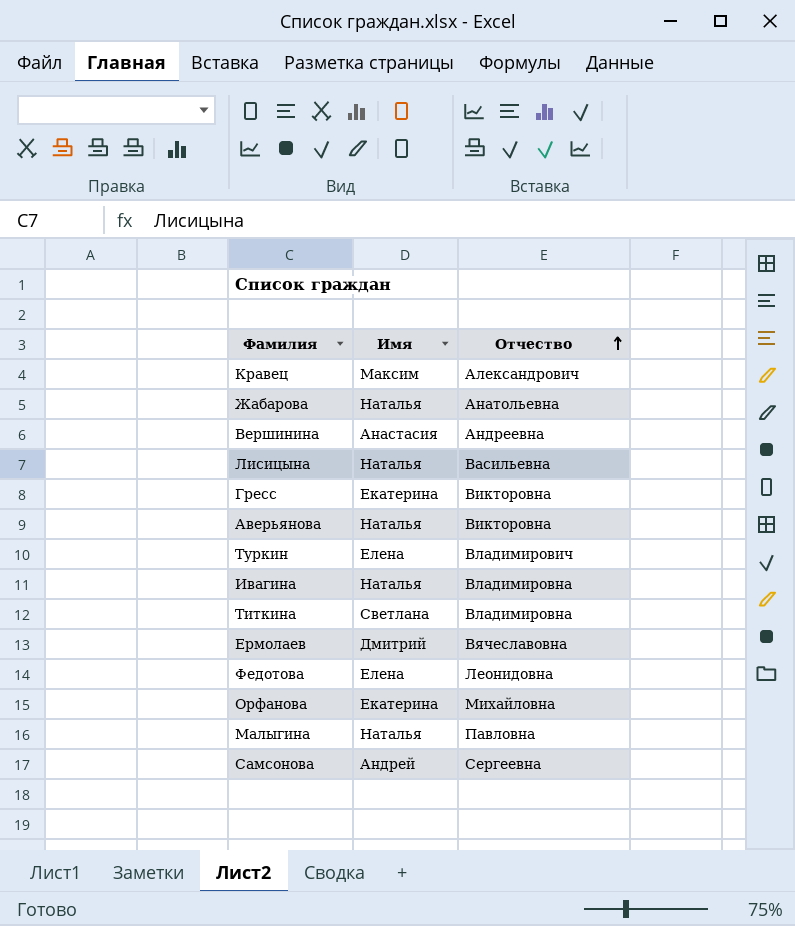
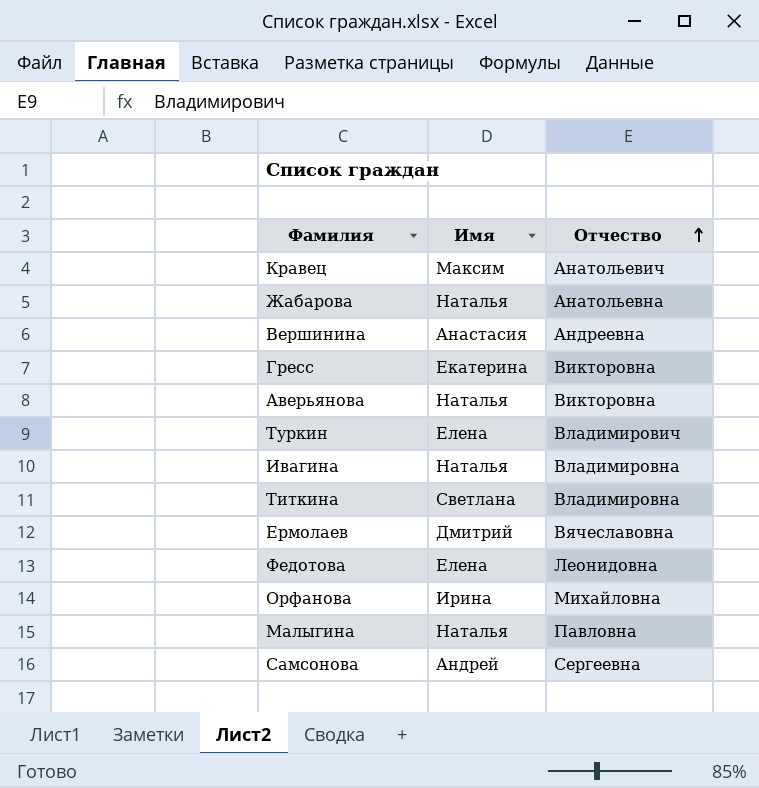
row Лисицына: Наталья | Васильевна -> none
Кравец | Отчество: Александрович -> Анатольевич
Орфанова | Имя: Екатерина -> Ирина

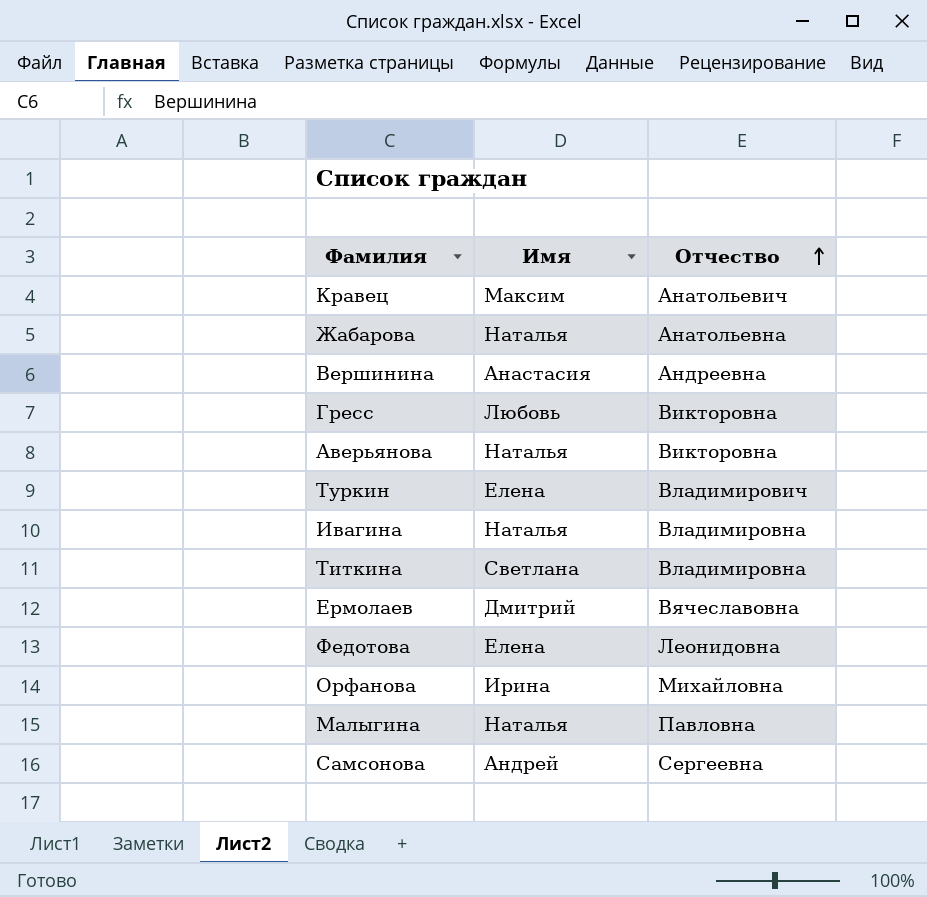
Гресс | Имя: Екатерина -> Любовь

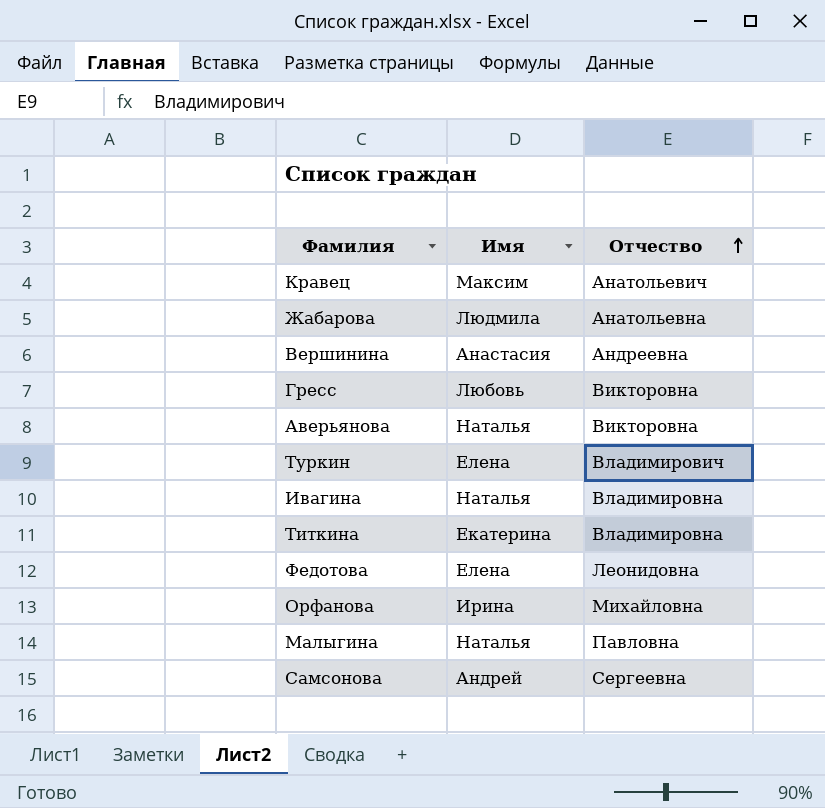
row Ермолаев: Дмитрий | Вячеславовна -> none
Жабарова | Имя: Наталья -> Людмила
Титкина | Имя: Светлана -> Екатерина

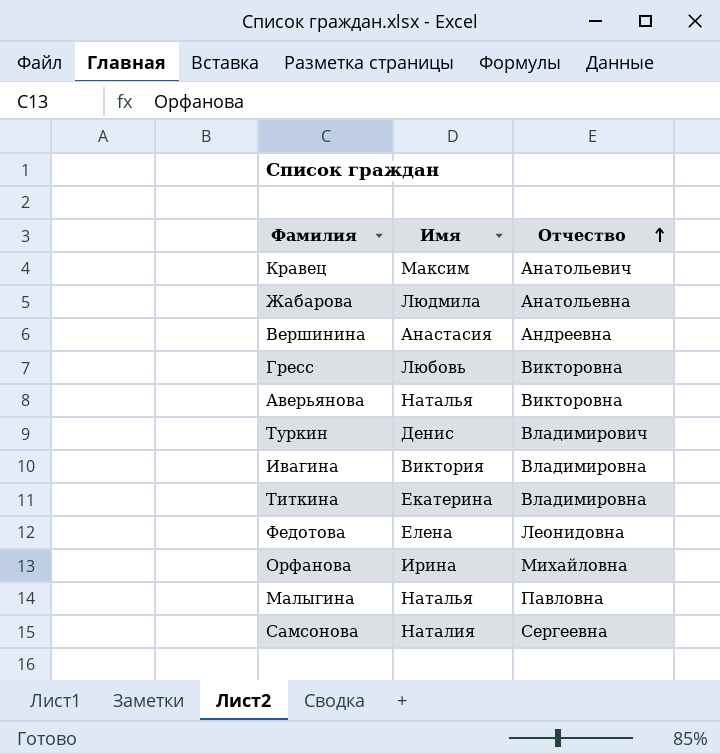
Туркин | Имя: Елена -> Денис
Ивагина | Имя: Наталья -> Виктория
Самсонова | Имя: Андрей -> Наталия

